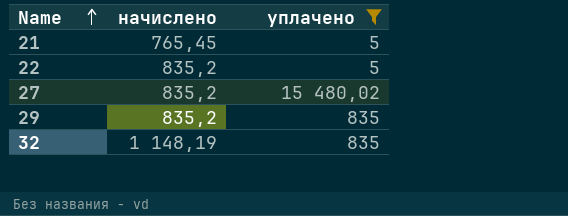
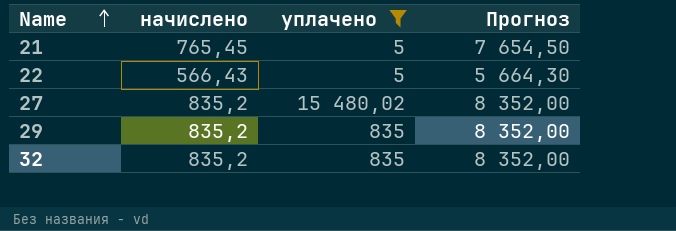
column Прогноз | formula: none -> [начислено] * 10
22 | начислено: 835,2 -> 566,43
32 | начислено: 1 148,19 -> 835,2

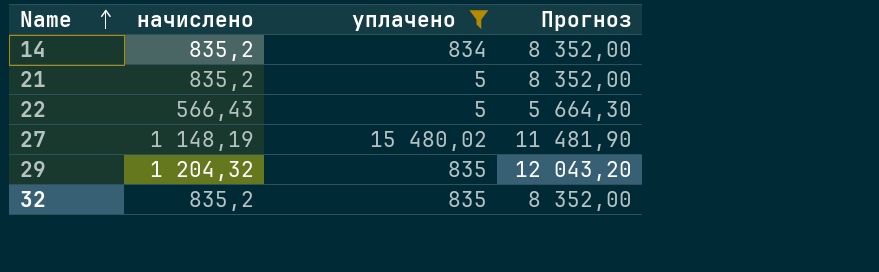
row 14: none -> 835,2 | 834 | 8 352,00
21 | начислено: 765,45 -> 835,2
21 | Прогноз: 7 654,50 -> 8 352,00
27 | начислено: 835,2 -> 1 148,19
27 | Прогноз: 8 352,00 -> 11 481,90
29 | начислено: 835,2 -> 1 204,32
29 | Прогноз: 8 352,00 -> 12 043,20

